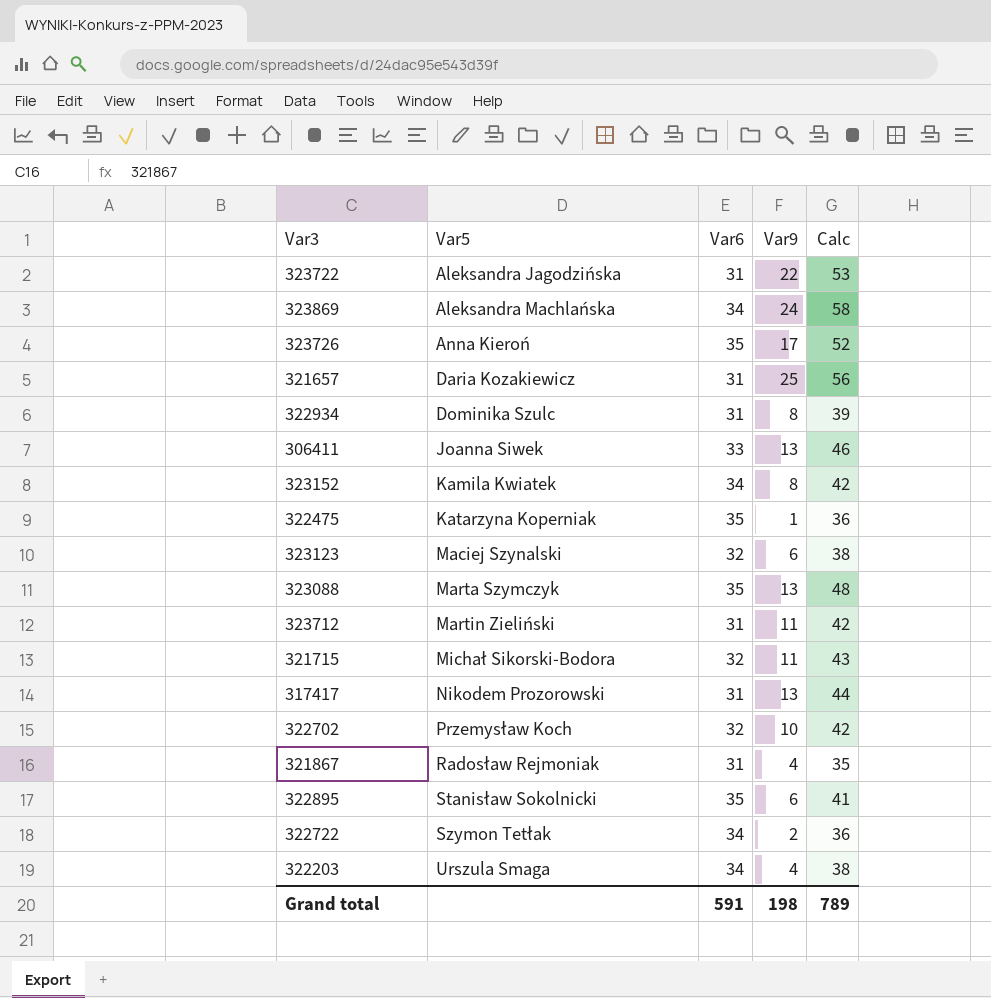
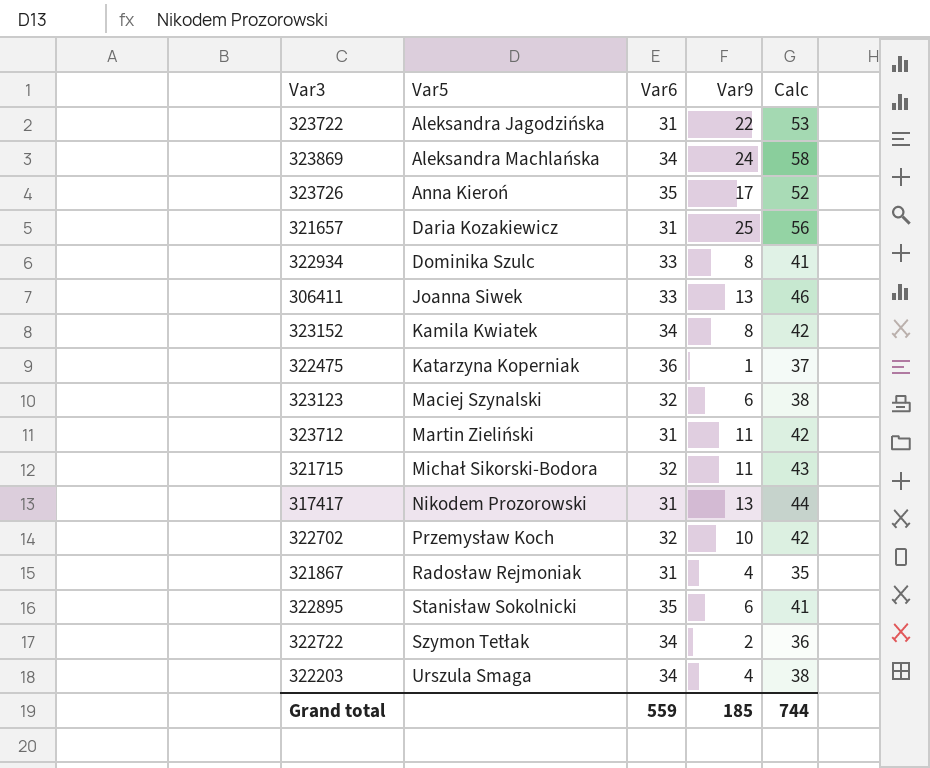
row 323088: Marta Szymczyk | 35 | 13 | 48 -> none
322934 | Var6: 31 -> 33
322934 | Calc: 39 -> 41
322475 | Var6: 35 -> 36
322475 | Calc: 36 -> 37
Grand total | Var6: 591 -> 559
Grand total | Var9: 198 -> 185
Grand total | Calc: 789 -> 744

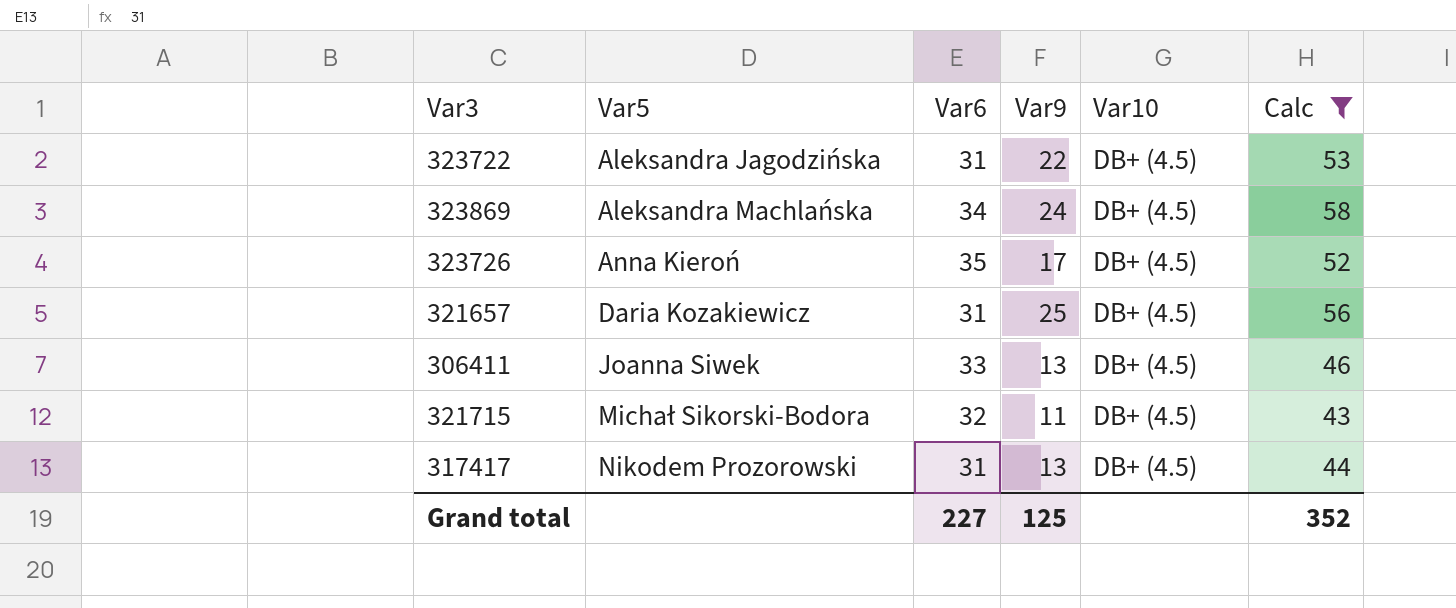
filter: none -> Calc >= 43
column Var10 | position: none -> 5
Grand total | Var6: 559 -> 227
Grand total | Var9: 185 -> 125
Grand total | Calc: 744 -> 352

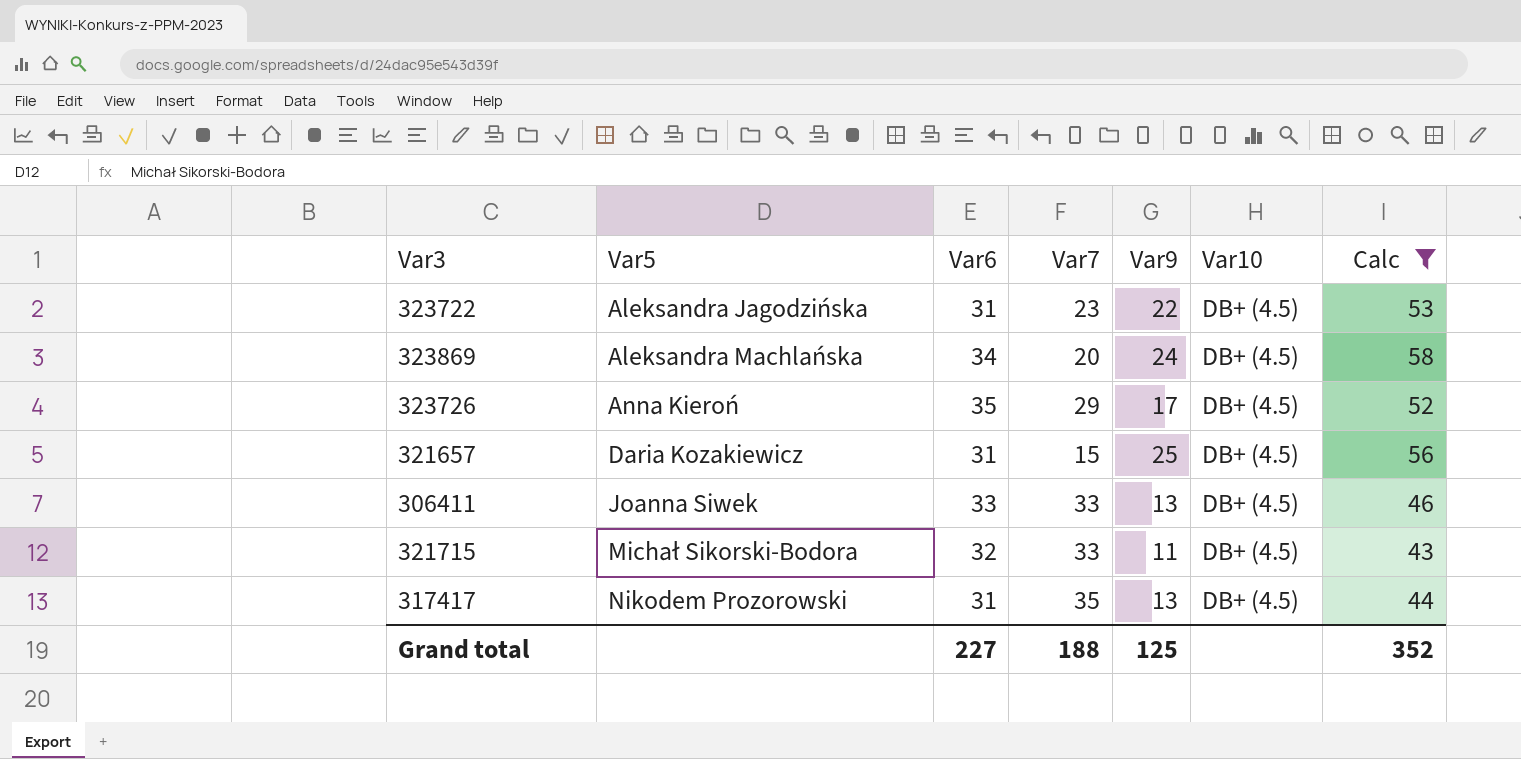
column Var7 | position: none -> 4

